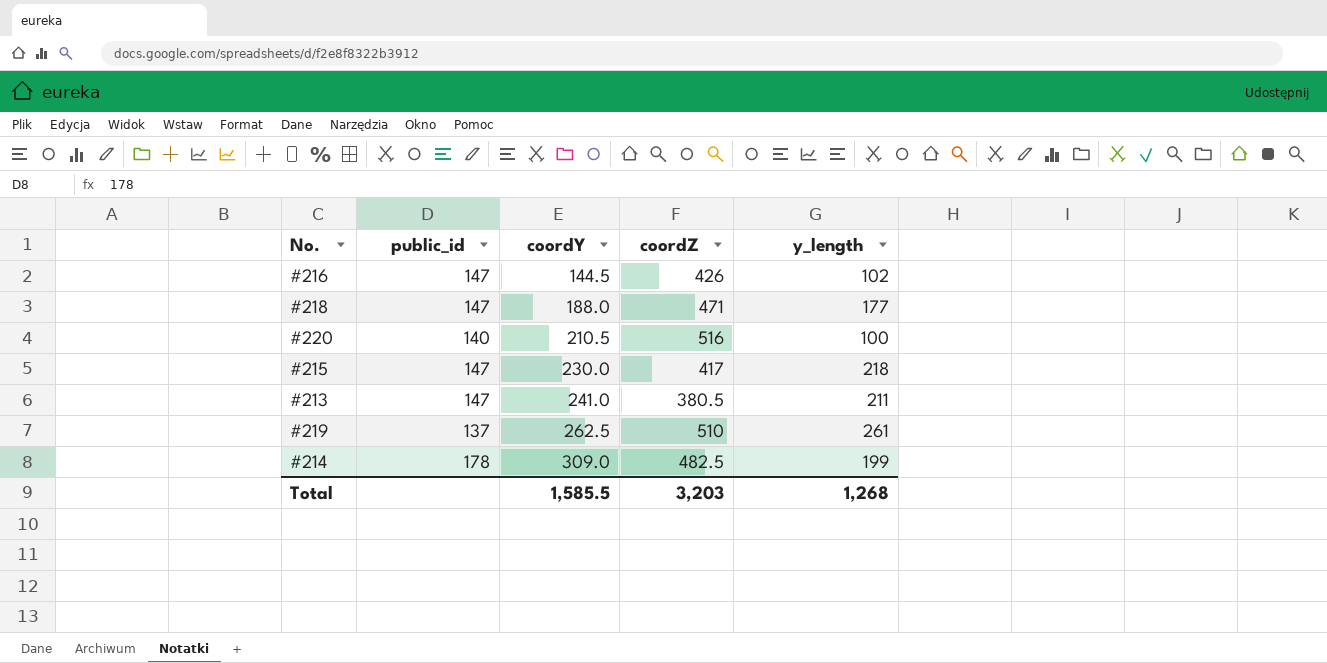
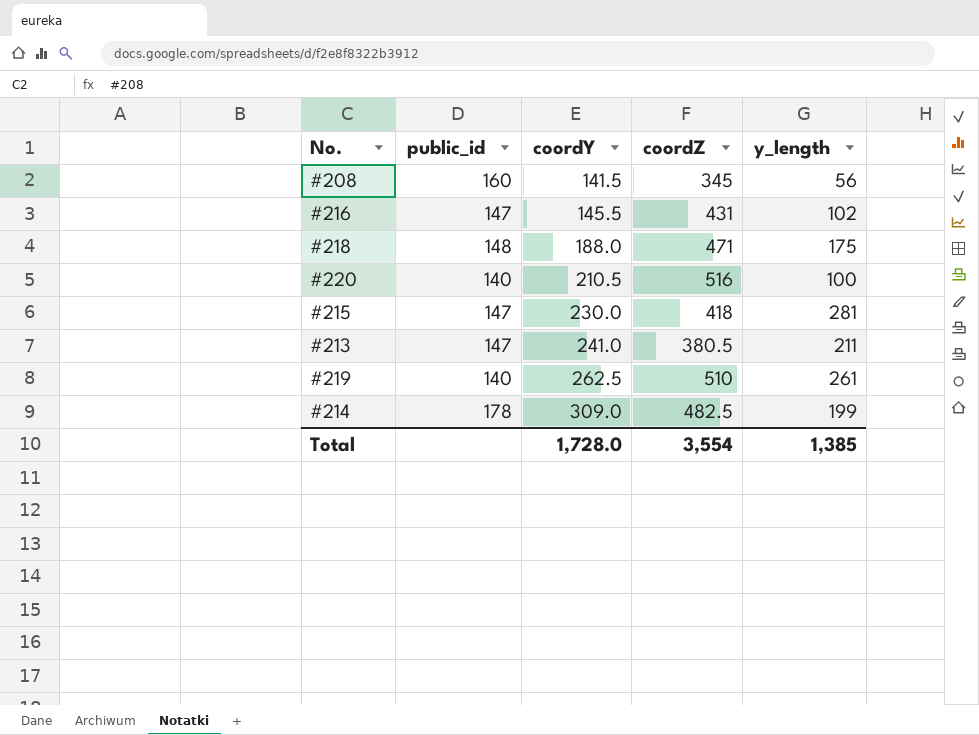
row #208: none -> 160 | 141.5 | 345 | 56
#216 | coordY: 144.5 -> 145.5
#216 | coordZ: 426 -> 431
#218 | public_id: 147 -> 148
#218 | y_length: 177 -> 175
#215 | coordZ: 417 -> 418
#215 | y_length: 218 -> 281
#219 | public_id: 137 -> 140
Total | coordY: 1,585.5 -> 1,728.0
Total | coordZ: 3,203 -> 3,554
Total | y_length: 1,268 -> 1,385

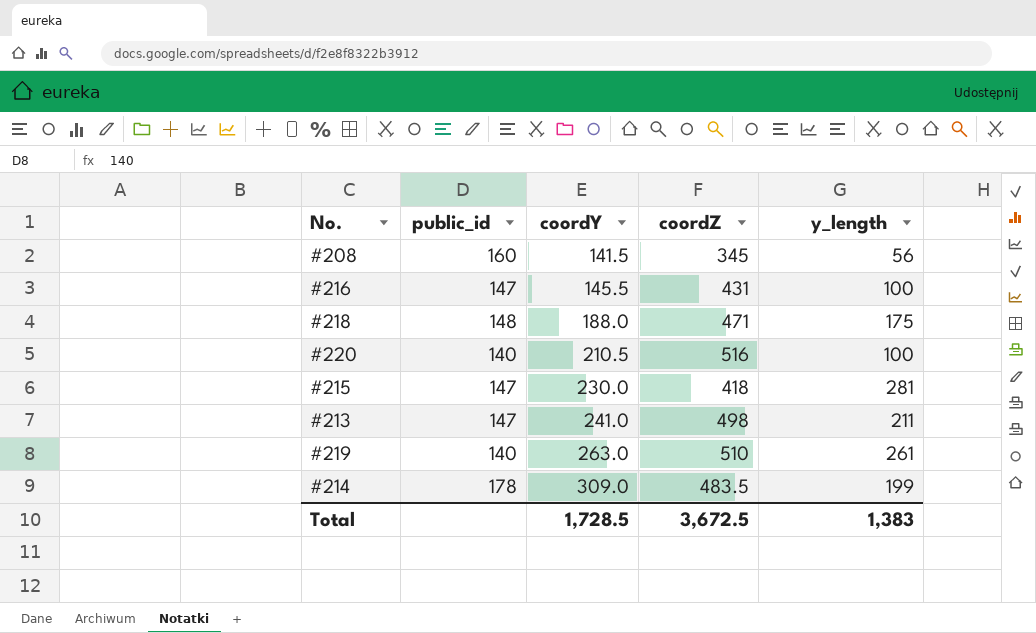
#216 | y_length: 102 -> 100
#213 | coordZ: 380.5 -> 498
#219 | coordY: 262.5 -> 263.0
#214 | coordZ: 482.5 -> 483.5
Total | coordY: 1,728.0 -> 1,728.5
Total | coordZ: 3,554 -> 3,672.5
Total | y_length: 1,385 -> 1,383

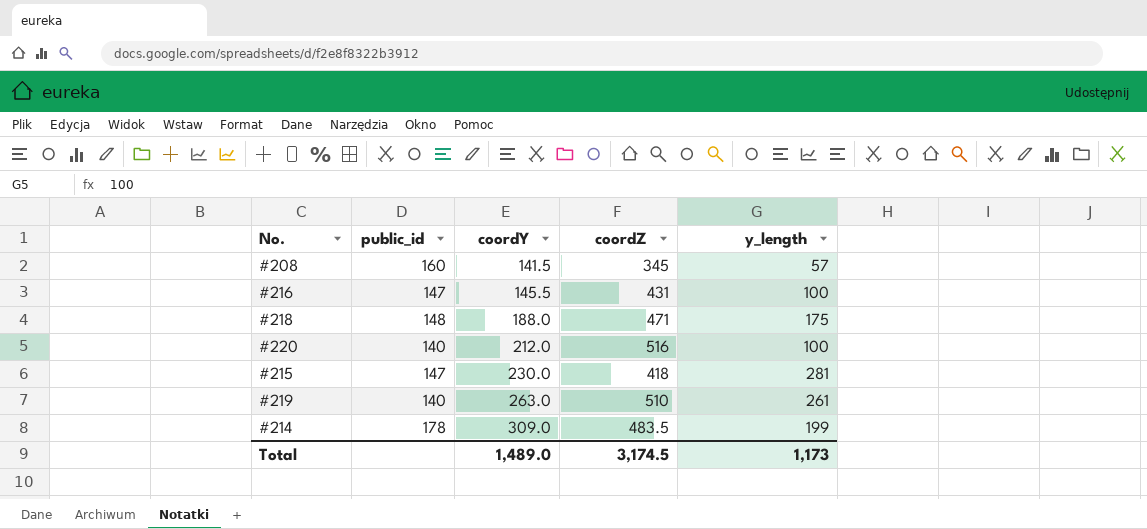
row #213: 147 | 241.0 | 498 | 211 -> none
#208 | y_length: 56 -> 57
#220 | coordY: 210.5 -> 212.0
Total | coordY: 1,728.5 -> 1,489.0
Total | coordZ: 3,672.5 -> 3,174.5
Total | y_length: 1,383 -> 1,173

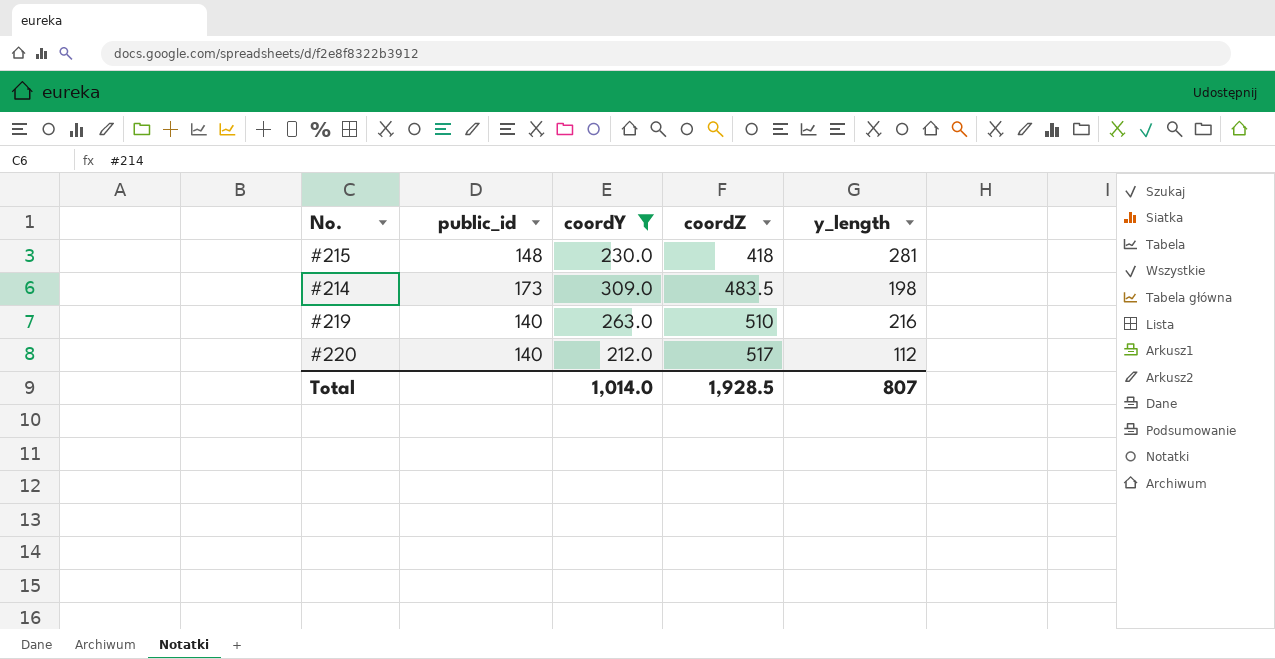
filter: none -> coordY >= 212.0
row order: coordY ascending -> coordZ ascending
#215 | public_id: 147 -> 148
#214 | public_id: 178 -> 173
#214 | y_length: 199 -> 198
#219 | y_length: 261 -> 216
#220 | coordZ: 516 -> 517
#220 | y_length: 100 -> 112
Total | coordY: 1,489.0 -> 1,014.0
Total | coordZ: 3,174.5 -> 1,928.5
Total | y_length: 1,173 -> 807

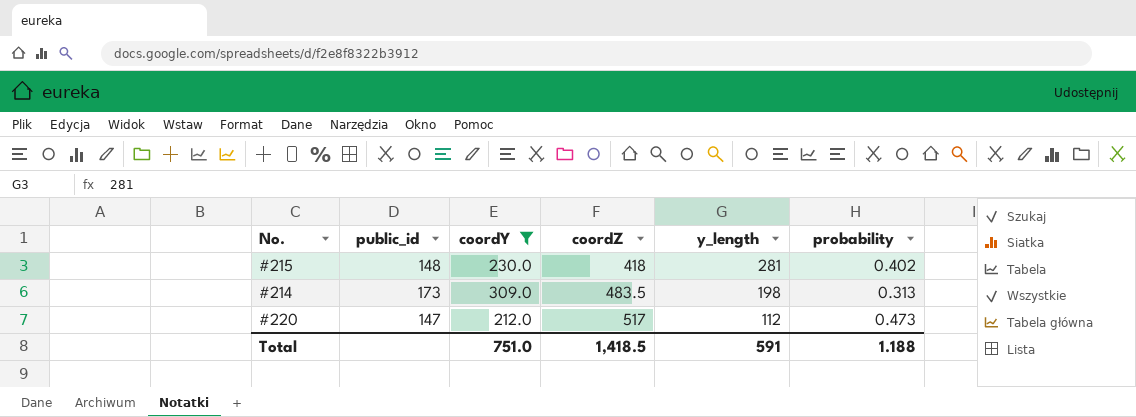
column probability | position: none -> 6
row #219: 140 | 263.0 | 510 | 216 -> none
#220 | public_id: 140 -> 147
Total | coordY: 1,014.0 -> 751.0
Total | coordZ: 1,928.5 -> 1,418.5
Total | y_length: 807 -> 591

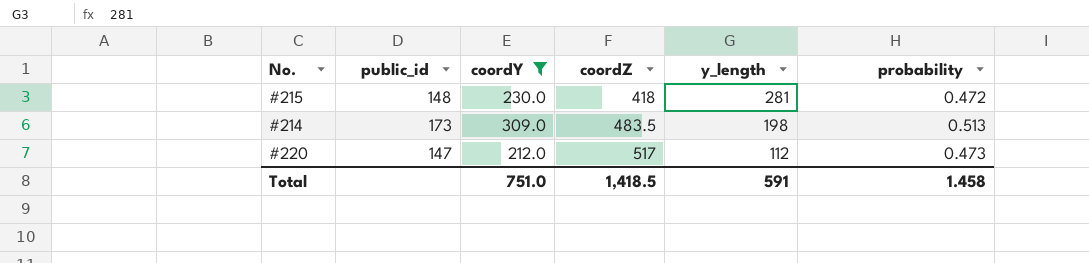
#215 | probability: 0.402 -> 0.472
#214 | probability: 0.313 -> 0.513
Total | probability: 1.188 -> 1.458

